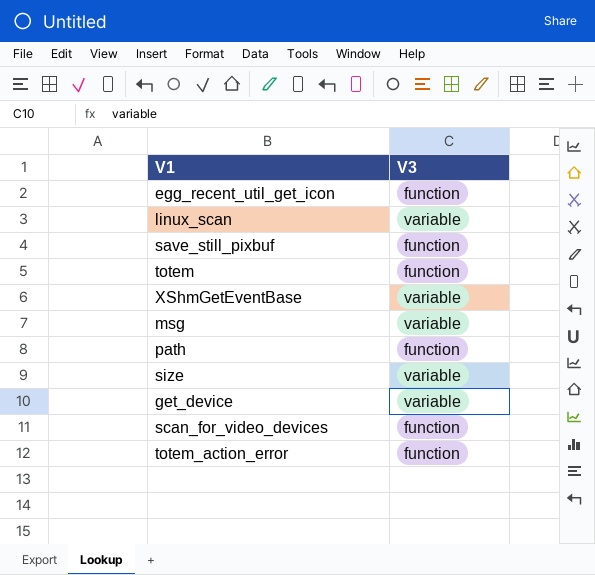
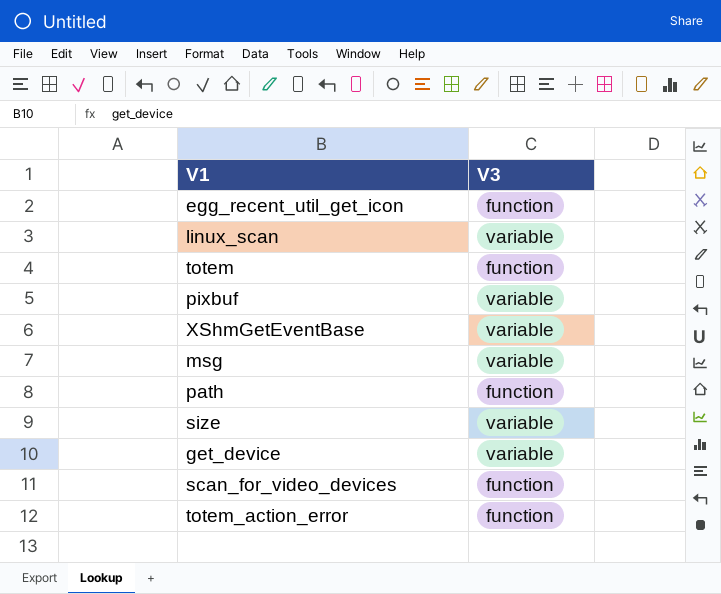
row save_still_pixbuf: function -> none
row pixbuf: none -> variable

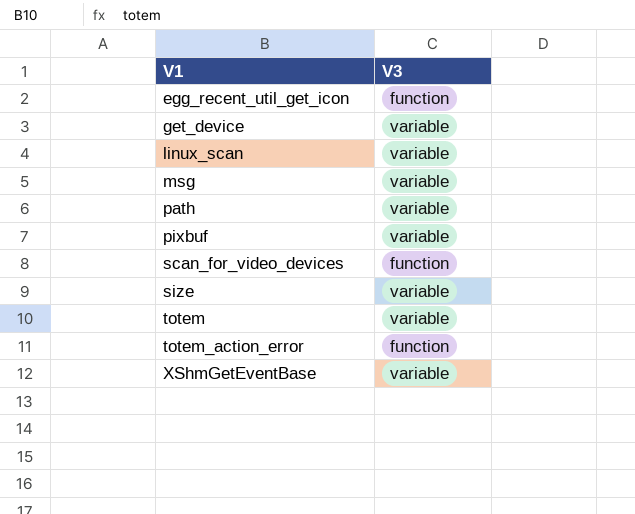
row order: none -> V1 ascending
path | V3: function -> variable
totem | V3: function -> variable

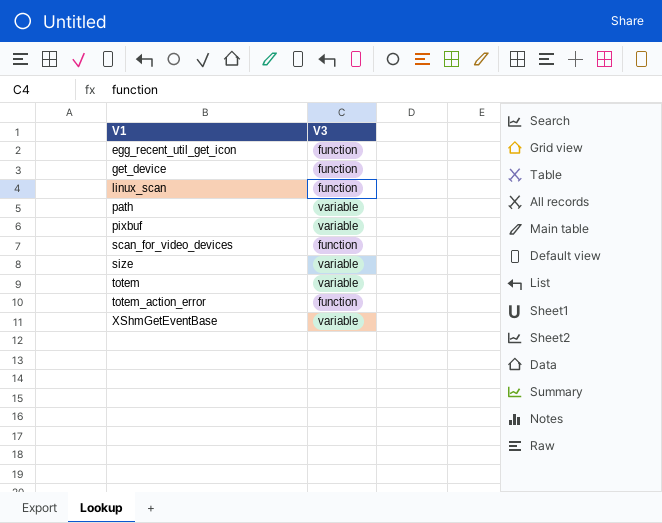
row msg: variable -> none
get_device | V3: variable -> function
linux_scan | V3: variable -> function

